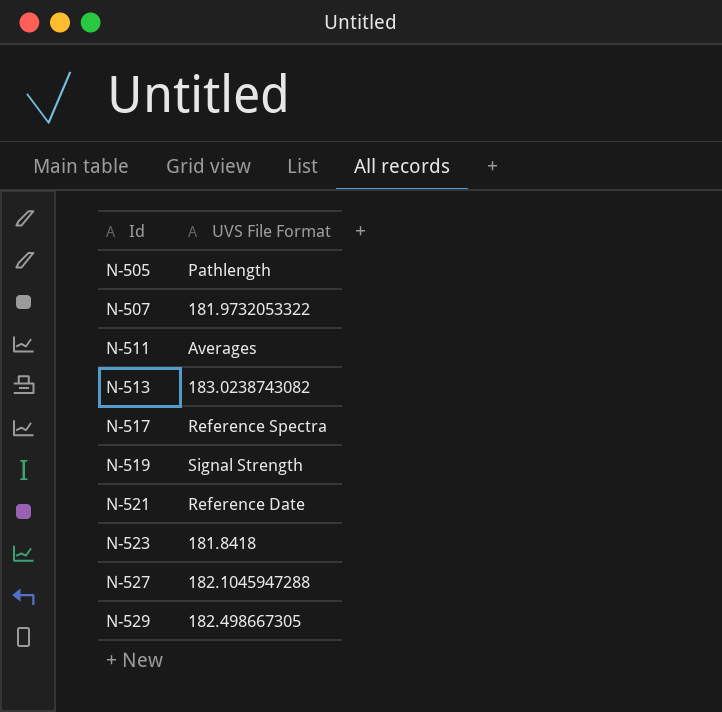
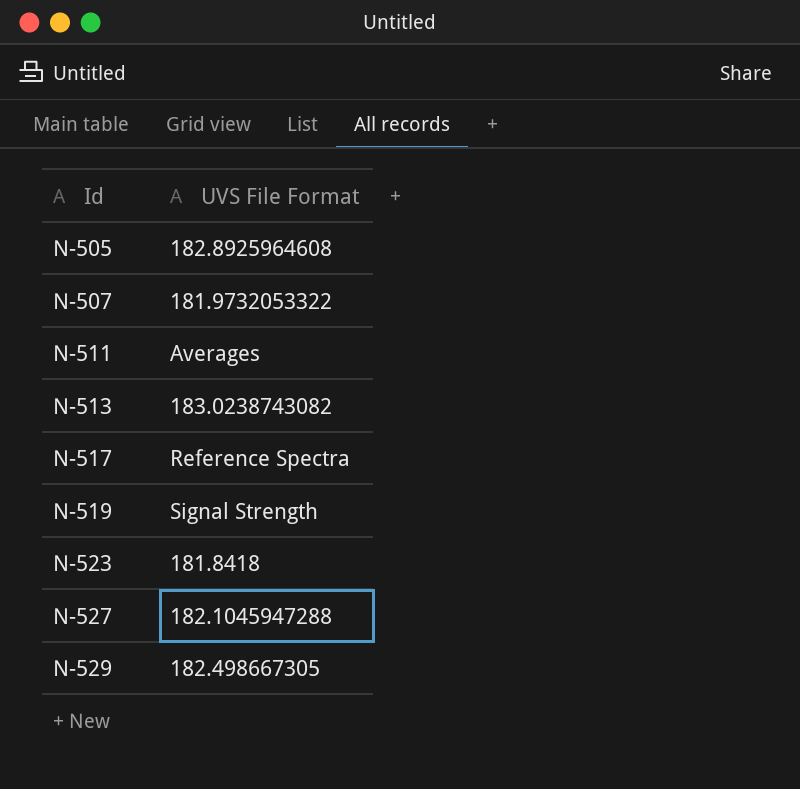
row N-521: Reference Date -> none
N-505 | UVS File Format: Pathlength -> 182.8925964608

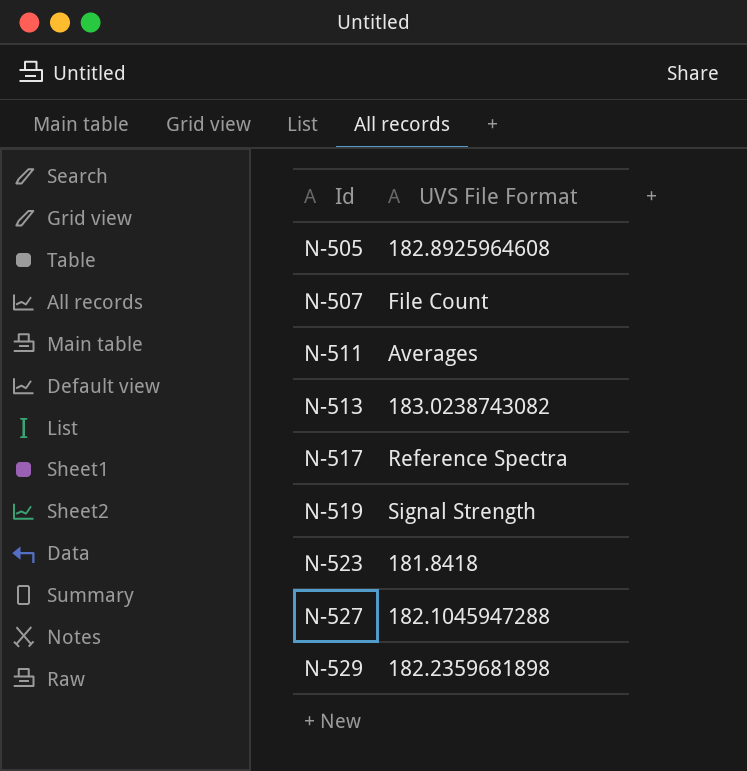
N-507 | UVS File Format: 181.9732053322 -> File Count
N-529 | UVS File Format: 182.498667305 -> 182.2359681898

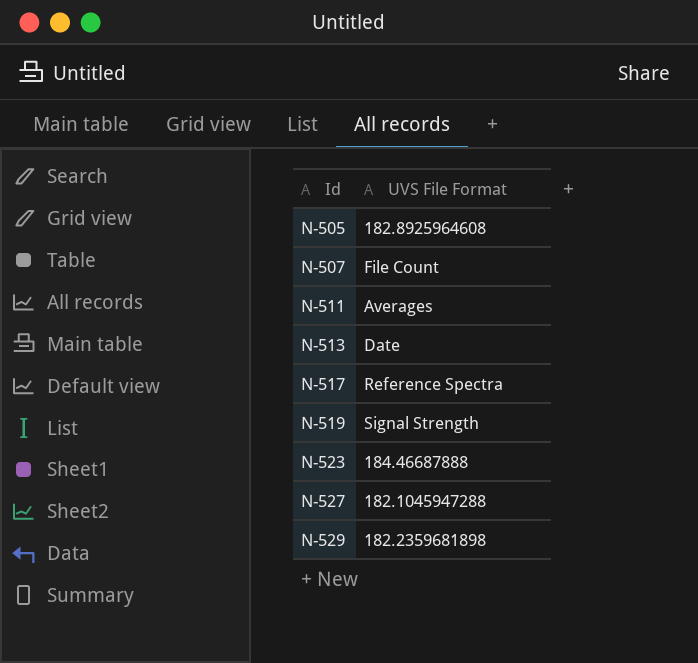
N-513 | UVS File Format: 183.0238743082 -> Date
N-523 | UVS File Format: 181.8418 -> 184.46687888

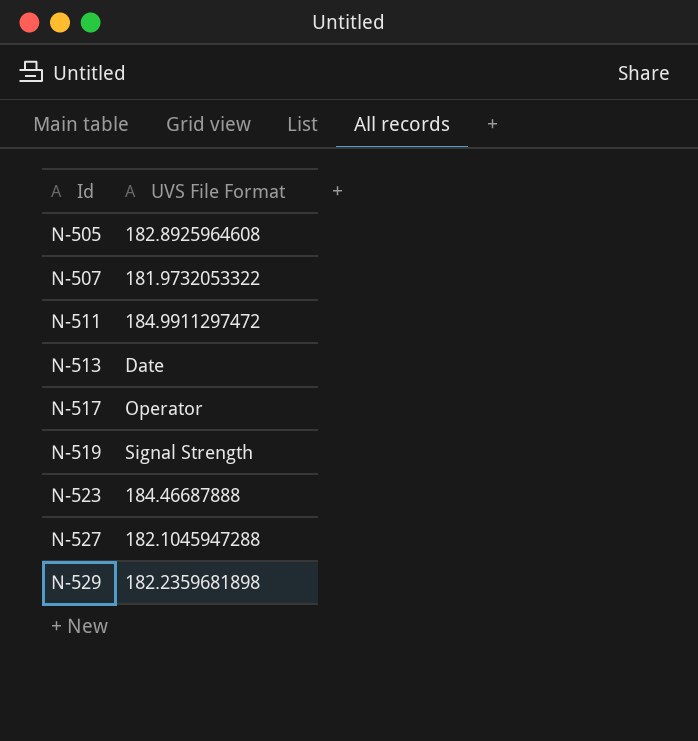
N-507 | UVS File Format: File Count -> 181.9732053322
N-511 | UVS File Format: Averages -> 184.9911297472
N-517 | UVS File Format: Reference Spectra -> Operator

